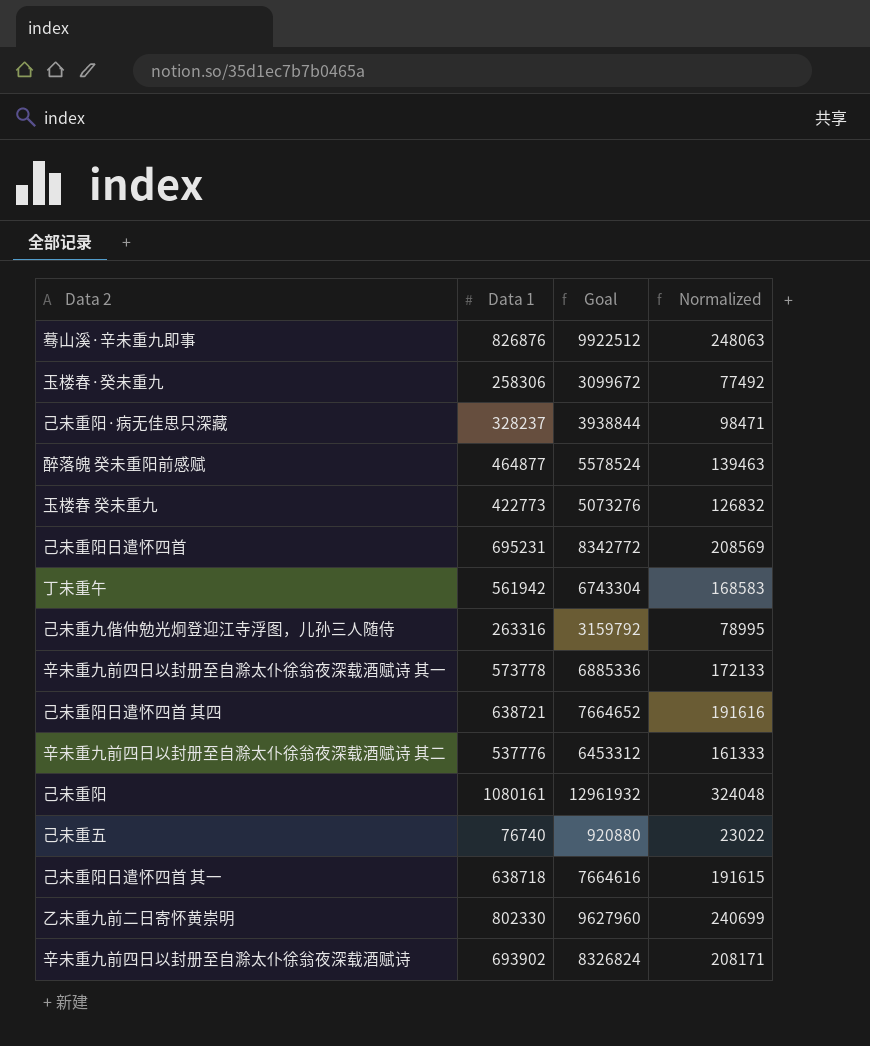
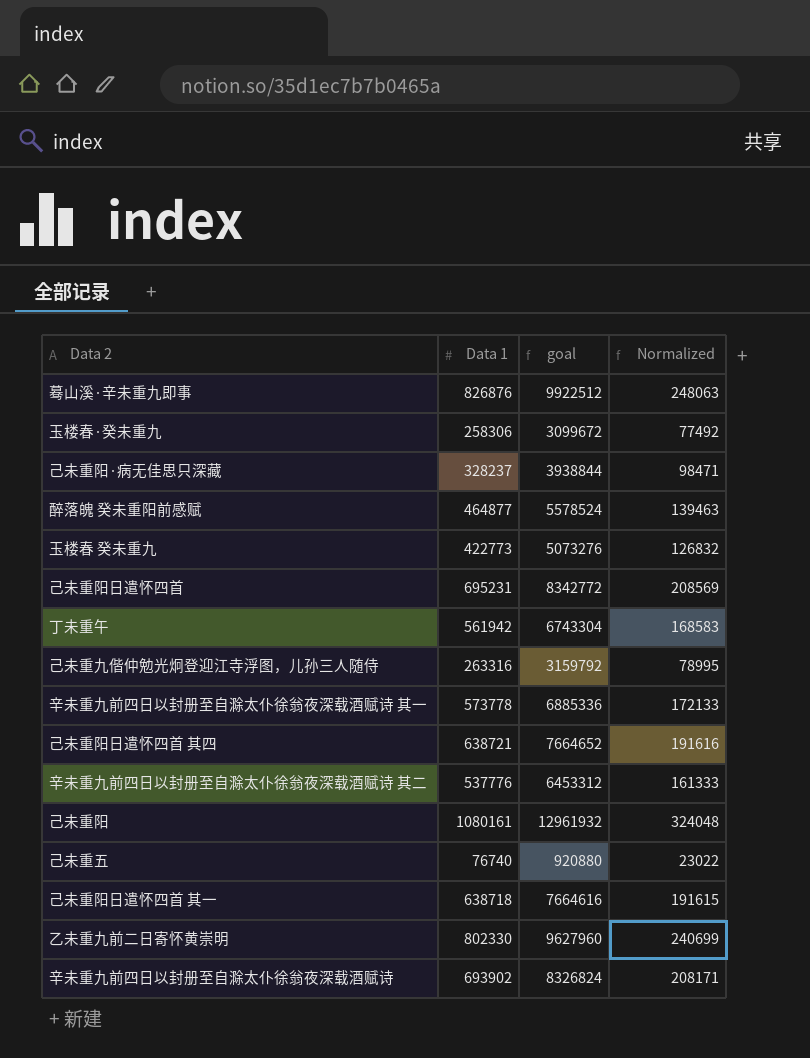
column name: Goal -> goal

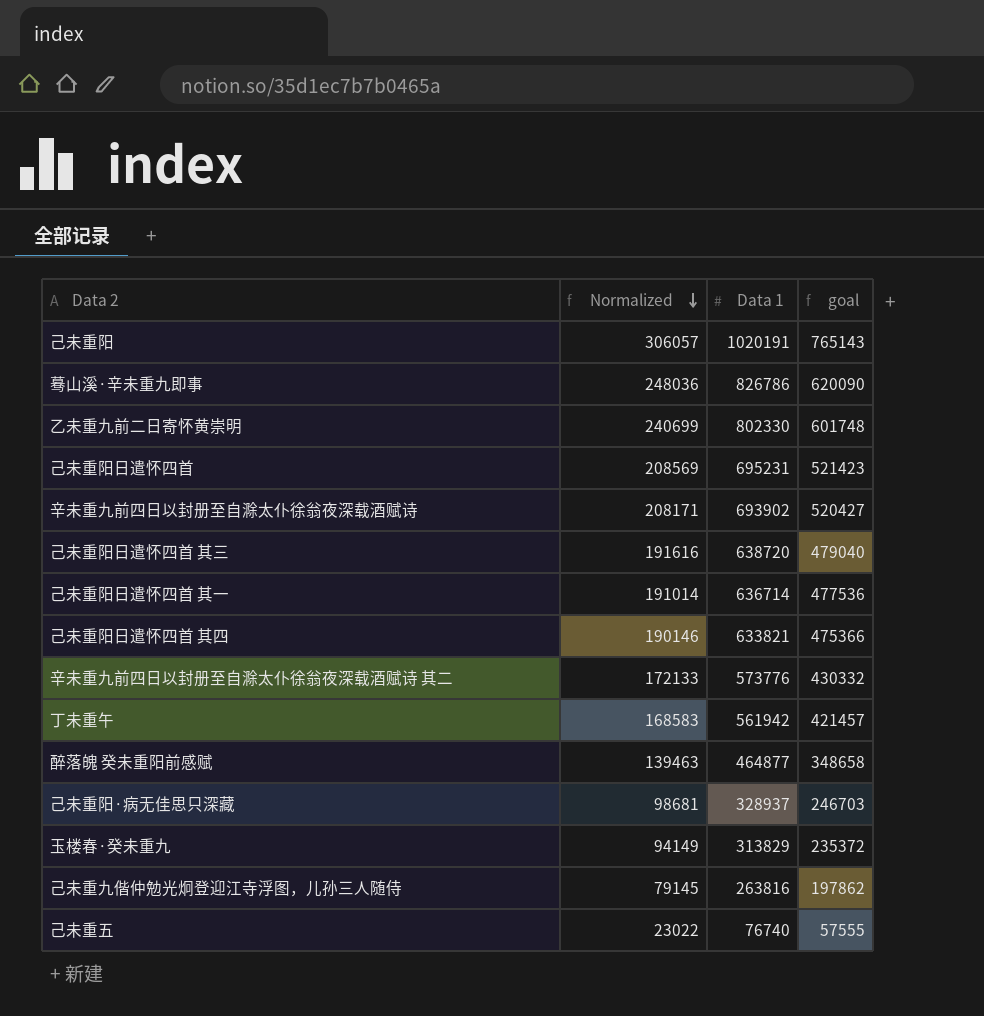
row order: none -> Normalized descending
column Normalized | position: 4 -> 2
column goal | formula: [Data 1] * 12 -> [Data 1] * 0.75
row 玉楼春 癸未重九: 422773 | 5073276 | 126832 -> none
row 辛未重九前四日以封册至自滁太仆徐翁夜深载酒赋诗 其一: 573778 | 6885336 | 172133 -> none
己未重阳 | Normalized: 324048 -> 306057
己未重阳 | Data 1: 1080161 -> 1020191
蓦山溪·辛未重九即事 | Normalized: 248063 -> 248036
蓦山溪·辛未重九即事 | Data 1: 826876 -> 826786
row 己未重阳日遣怀四首 其三: none -> 191616 | 638720 | 479040
己未重阳日遣怀四首 其一 | Normalized: 191615 -> 191014
己未重阳日遣怀四首 其一 | Data 1: 638718 -> 636714
己未重阳日遣怀四首 其四 | Normalized: 191616 -> 190146
己未重阳日遣怀四首 其四 | Data 1: 638721 -> 633821
辛未重九前四日以封册至自滁太仆徐翁夜深载酒赋诗 其二 | Normalized: 161333 -> 172133
辛未重九前四日以封册至自滁太仆徐翁夜深载酒赋诗 其二 | Data 1: 537776 -> 573776
己未重阳·病无佳思只深藏 | Normalized: 98471 -> 98681
己未重阳·病无佳思只深藏 | Data 1: 328237 -> 328937
玉楼春·癸未重九 | Normalized: 77492 -> 94149
玉楼春·癸未重九 | Data 1: 258306 -> 313829
己未重九偕仲勉光炯登迎江寺浮图，儿孙三人随侍 | Normalized: 78995 -> 79145
己未重九偕仲勉光炯登迎江寺浮图，儿孙三人随侍 | Data 1: 263316 -> 263816

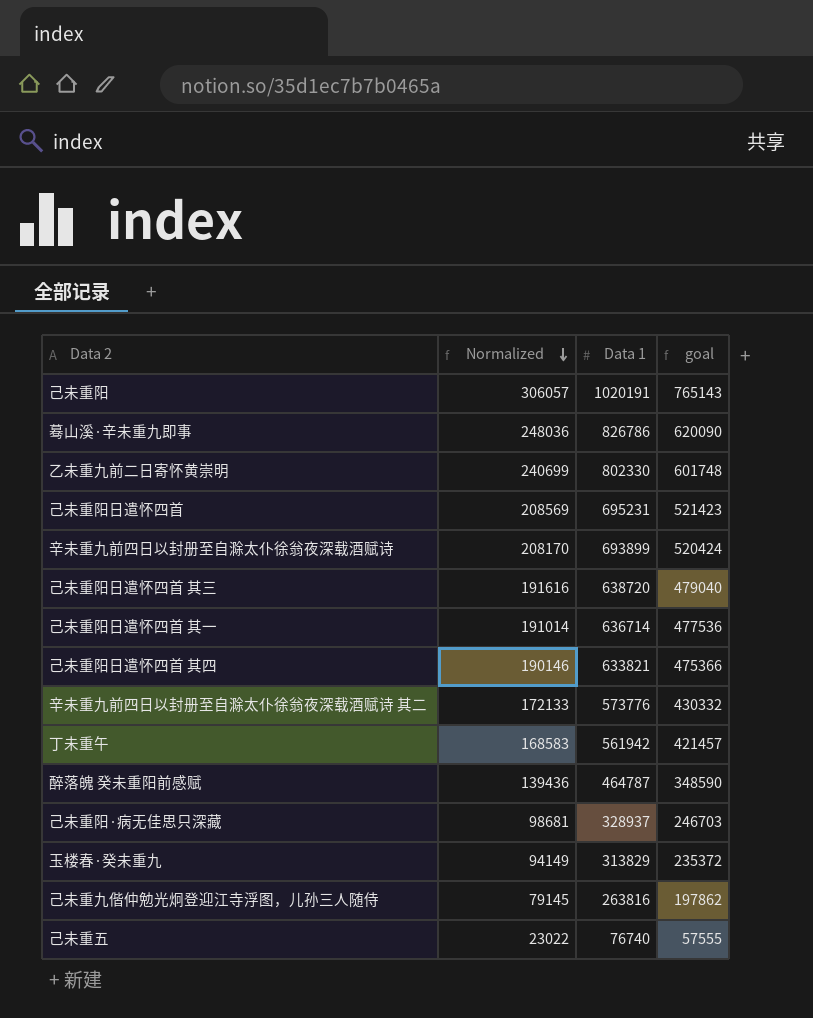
辛未重九前四日以封册至自滁太仆徐翁夜深载酒赋诗 | Normalized: 208171 -> 208170
辛未重九前四日以封册至自滁太仆徐翁夜深载酒赋诗 | Data 1: 693902 -> 693899
辛未重九前四日以封册至自滁太仆徐翁夜深载酒赋诗 | goal: 520427 -> 520424
醉落魄 癸未重阳前感赋 | Normalized: 139463 -> 139436
醉落魄 癸未重阳前感赋 | Data 1: 464877 -> 464787
醉落魄 癸未重阳前感赋 | goal: 348658 -> 348590

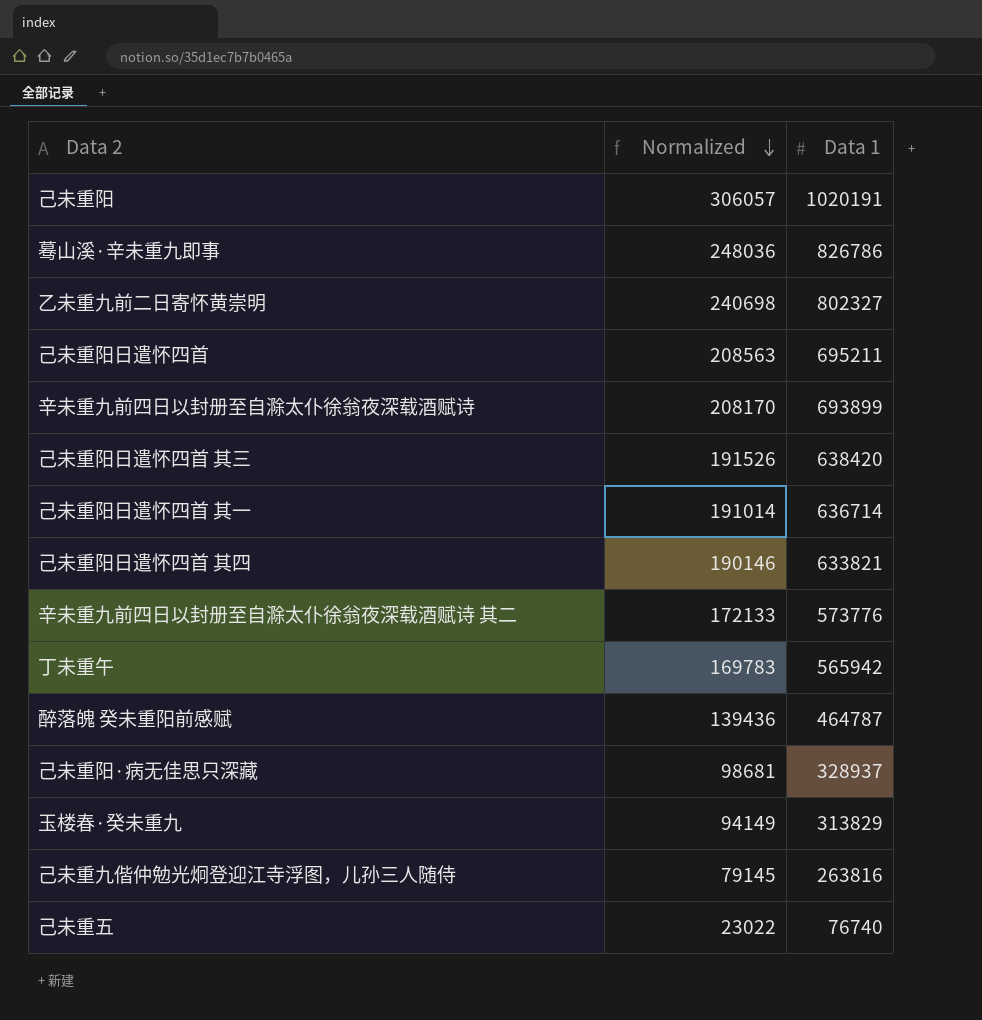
column goal | formula: [Data 1] * 0.75 -> none
乙未重九前二日寄怀黄崇明 | Normalized: 240699 -> 240698
乙未重九前二日寄怀黄崇明 | Data 1: 802330 -> 802327
己未重阳日遣怀四首 | Normalized: 208569 -> 208563
己未重阳日遣怀四首 | Data 1: 695231 -> 695211
己未重阳日遣怀四首 其三 | Normalized: 191616 -> 191526
己未重阳日遣怀四首 其三 | Data 1: 638720 -> 638420
丁未重午 | Normalized: 168583 -> 169783
丁未重午 | Data 1: 561942 -> 565942

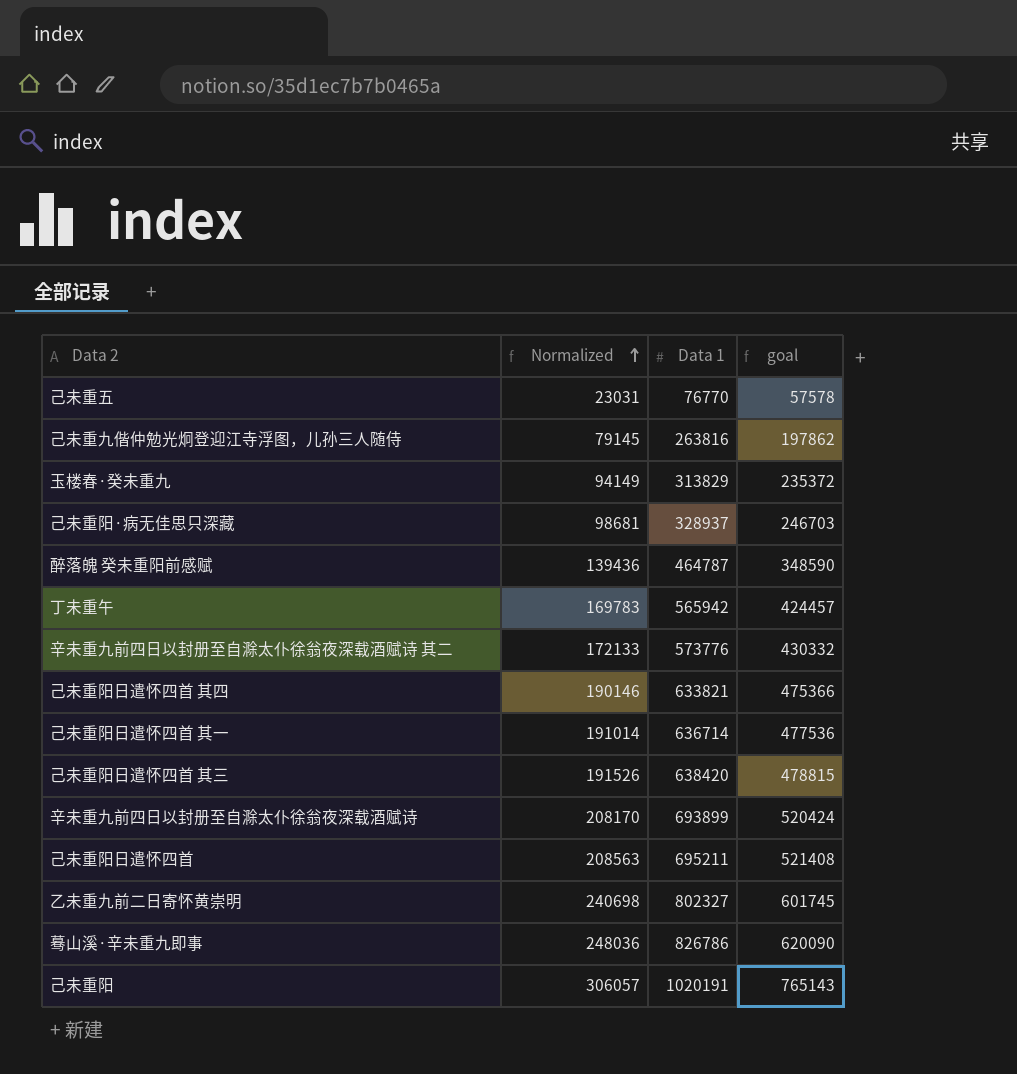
row order: Normalized descending -> Normalized ascending
column goal | formula: none -> [Data 1] * 0.75
己未重五 | Normalized: 23022 -> 23031
己未重五 | Data 1: 76740 -> 76770

